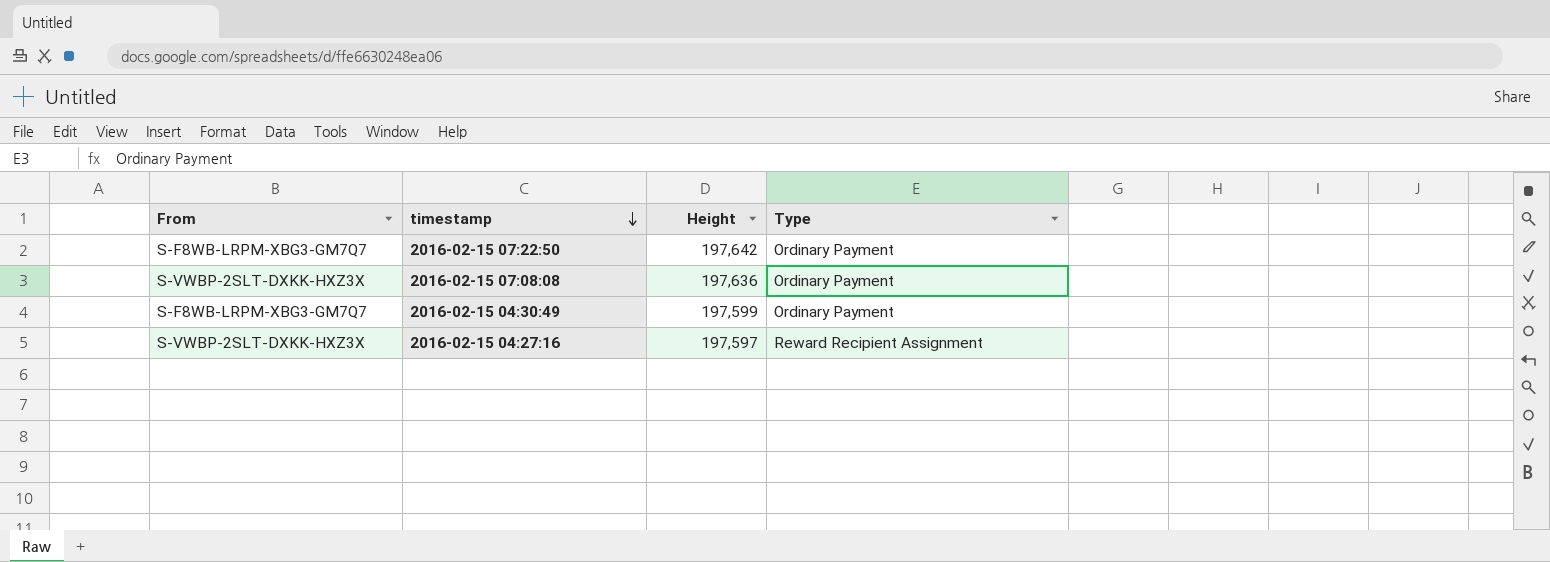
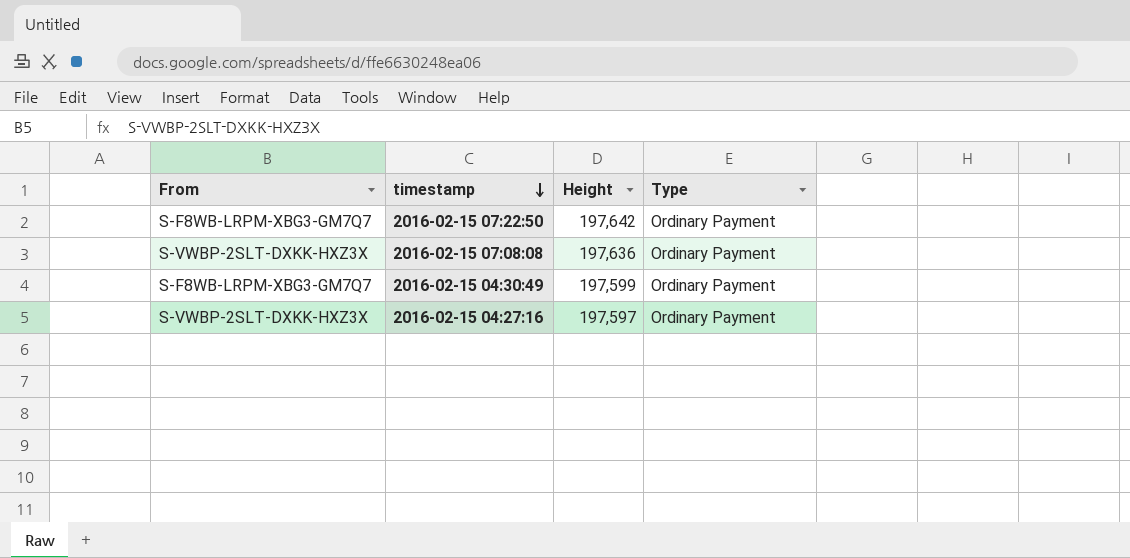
2016-02-15 04:27:16 | Type: Reward Recipient Assignment -> Ordinary Payment

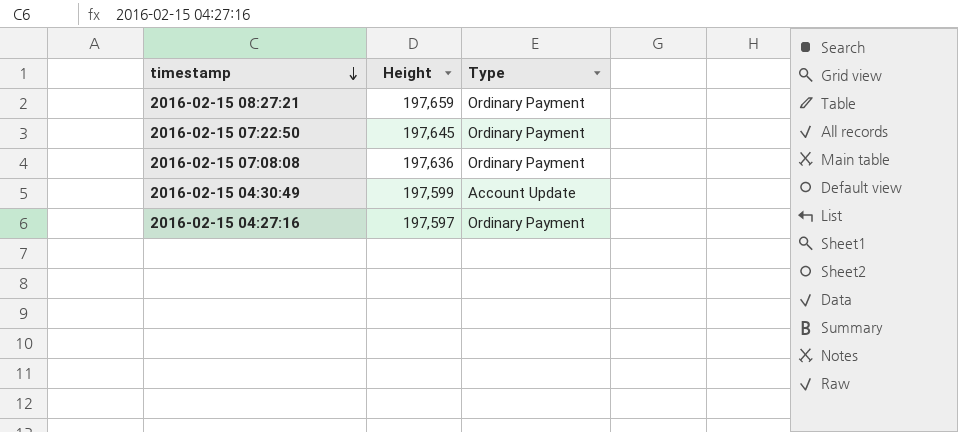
column From | position: 1 -> none
row 2016-02-15 08:27:21: none -> 197,659 | Ordinary Payment
2016-02-15 07:22:50 | Height: 197,642 -> 197,645
2016-02-15 04:30:49 | Type: Ordinary Payment -> Account Update

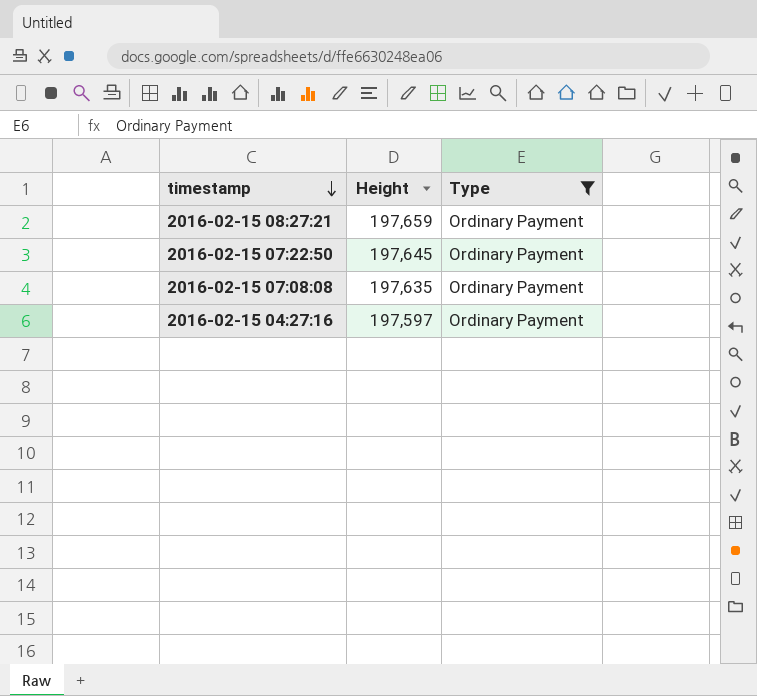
filter: none -> Type = Ordinary Payment
2016-02-15 07:08:08 | Height: 197,636 -> 197,635

